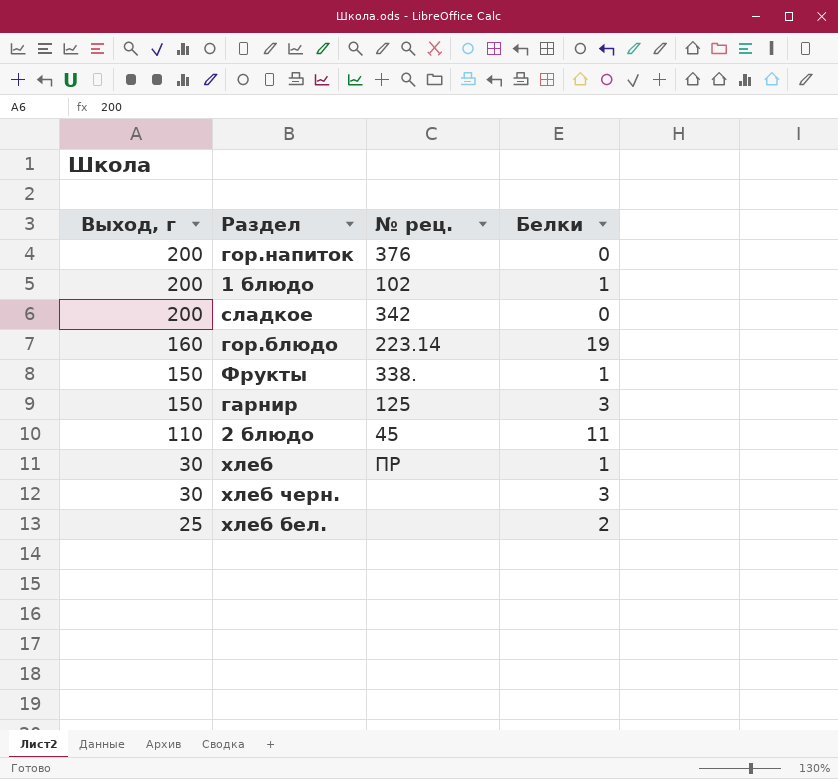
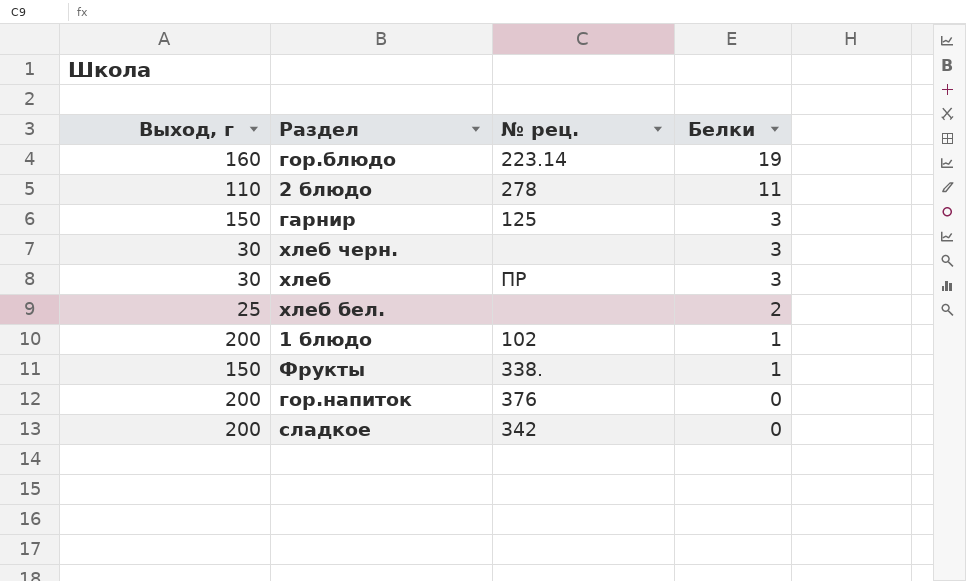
row order: Выход, г descending -> Белки descending
2 блюдо | № рец.: 45 -> 278
хлеб | Белки: 1 -> 3

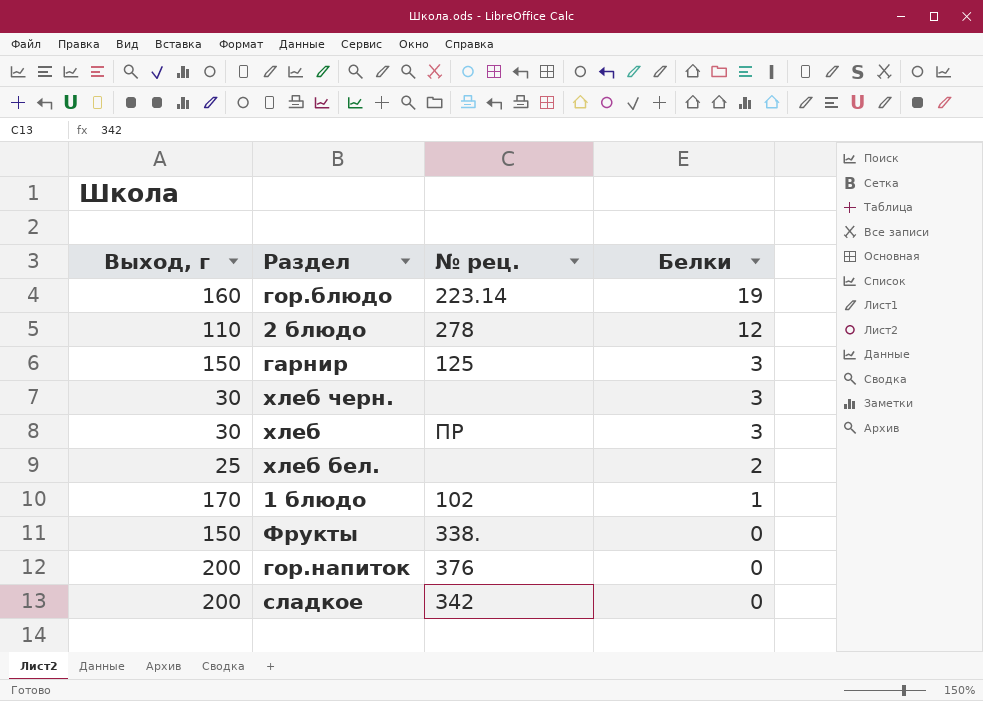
2 блюдо | Белки: 11 -> 12
1 блюдо | Выход, г: 200 -> 170
Фрукты | Белки: 1 -> 0

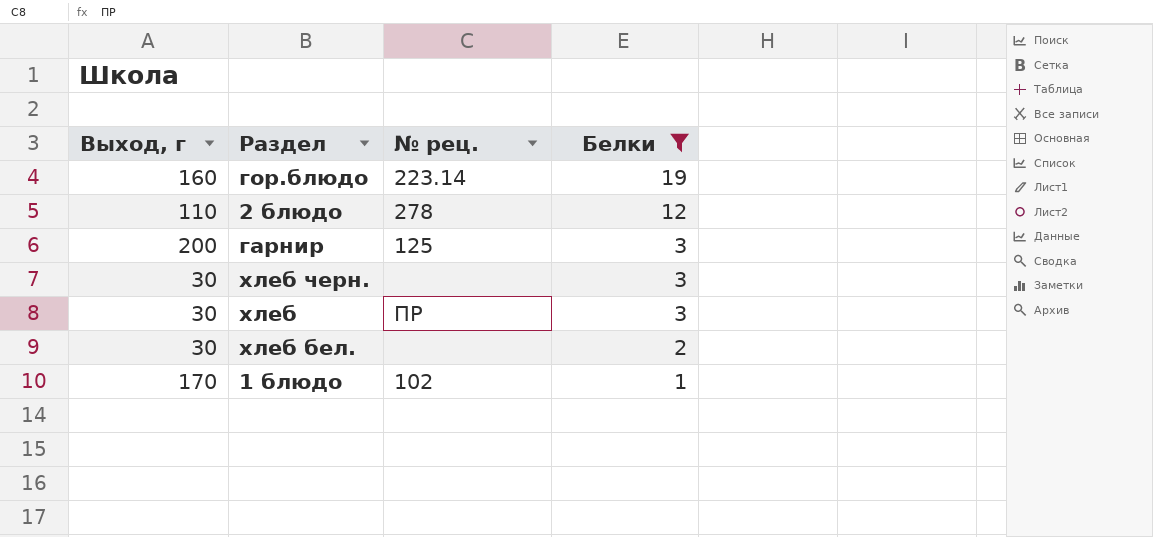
filter: none -> Белки != 0
гарнир | Выход, г: 150 -> 200
хлеб бел. | Выход, г: 25 -> 30

